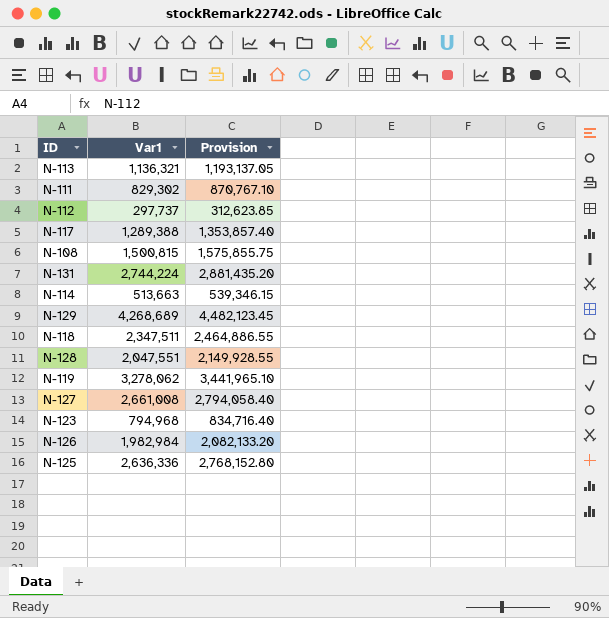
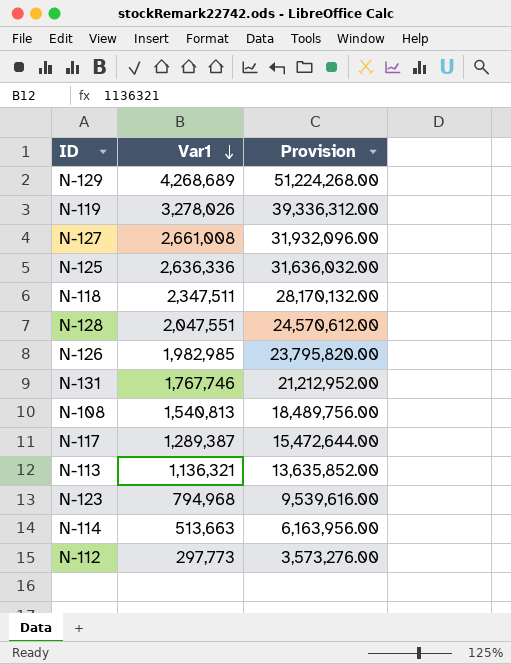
row order: none -> Var1 descending
column Provision | formula: [Var1] * 1.05 -> [Var1] * 12
row N-111: 829,302 | 870,767.10 -> none
N-119 | Var1: 3,278,062 -> 3,278,026
N-126 | Var1: 1,982,984 -> 1,982,985
N-131 | Var1: 2,744,224 -> 1,767,746
N-108 | Var1: 1,500,815 -> 1,540,813
N-117 | Var1: 1,289,388 -> 1,289,387
N-112 | Var1: 297,737 -> 297,773

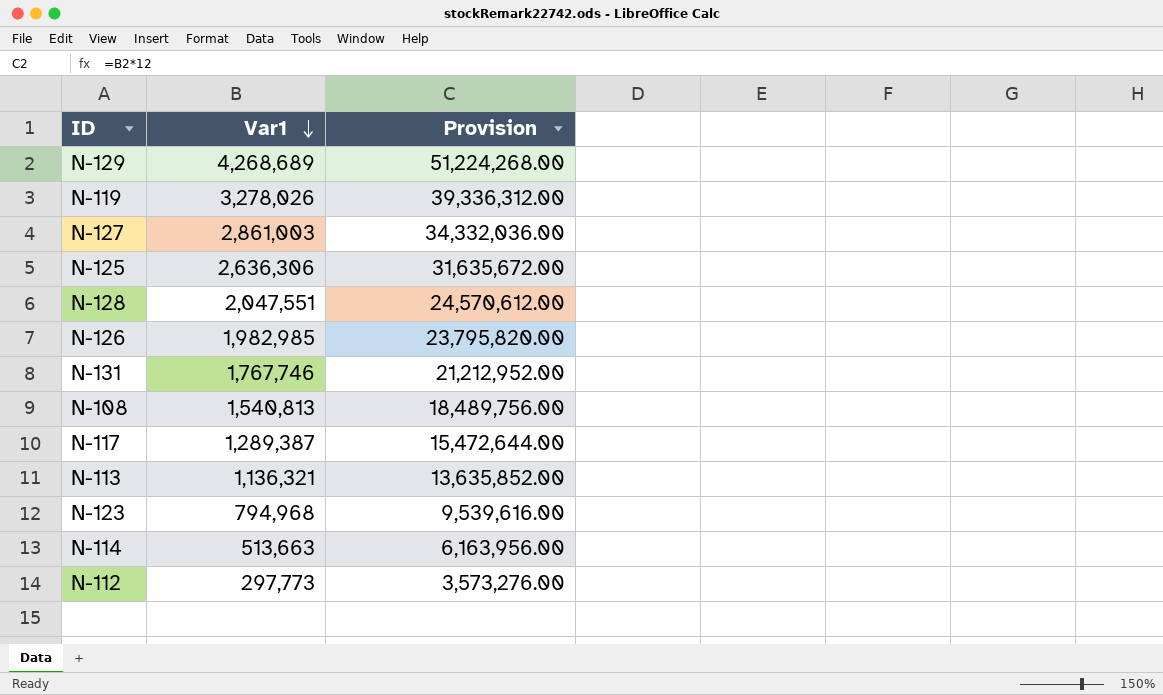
row N-118: 2,347,511 | 28,170,132.00 -> none
N-127 | Var1: 2,661,008 -> 2,861,003
N-127 | Provision: 31,932,096.00 -> 34,332,036.00
N-125 | Var1: 2,636,336 -> 2,636,306
N-125 | Provision: 31,636,032.00 -> 31,635,672.00

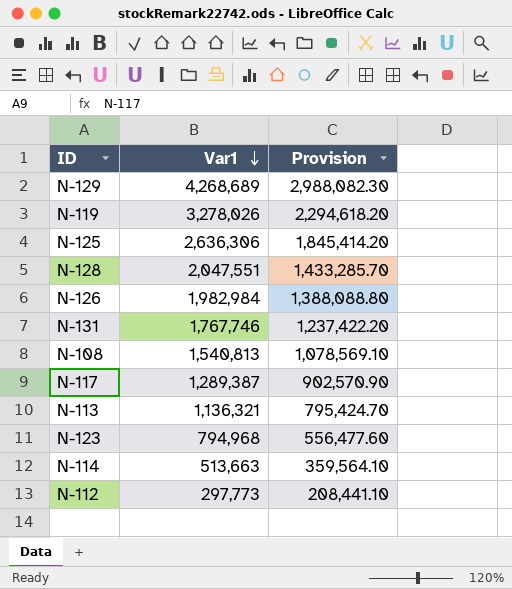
column Provision | formula: [Var1] * 12 -> [Var1] * 0.7
row N-127: 2,861,003 | 34,332,036.00 -> none
N-126 | Var1: 1,982,985 -> 1,982,984

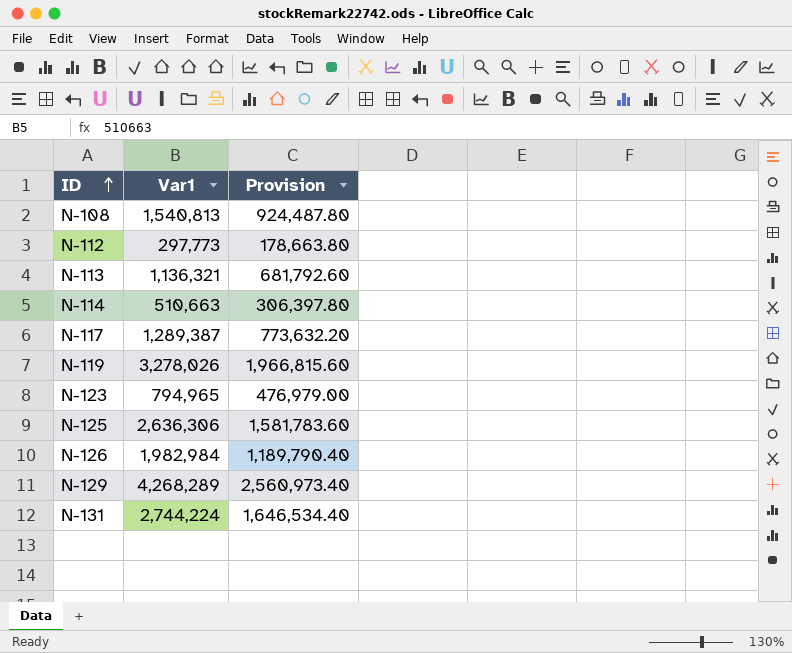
row order: Var1 descending -> ID ascending
column Provision | formula: [Var1] * 0.7 -> [Var1] * 0.6
row N-128: 2,047,551 | 1,433,285.70 -> none
N-114 | Var1: 513,663 -> 510,663
N-123 | Var1: 794,968 -> 794,965
N-129 | Var1: 4,268,689 -> 4,268,289
N-131 | Var1: 1,767,746 -> 2,744,224

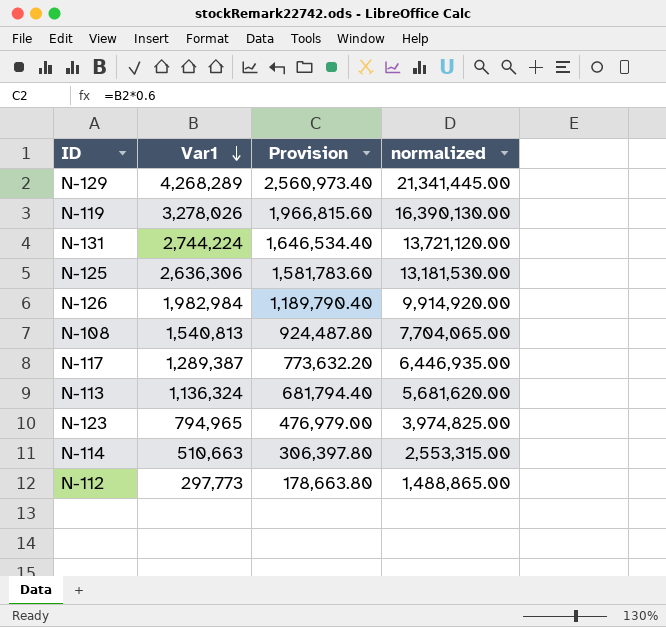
row order: ID ascending -> Var1 descending
column normalized | formula: none -> [Var1] * 5
N-113 | Var1: 1,136,321 -> 1,136,324
N-113 | Provision: 681,792.60 -> 681,794.40

